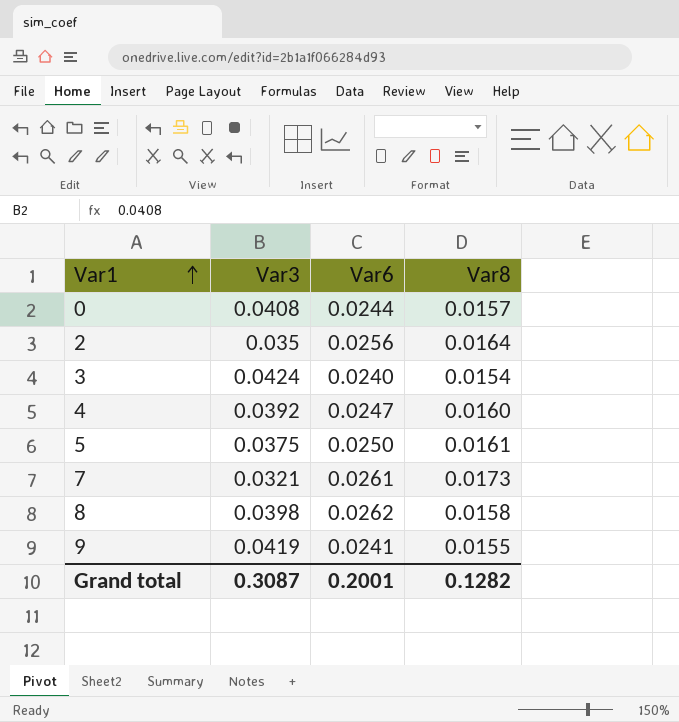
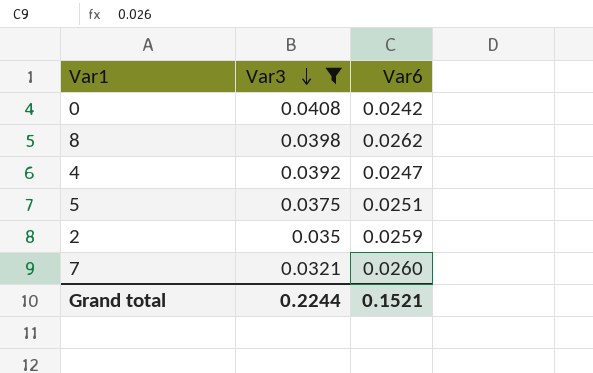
filter: none -> Var3 <= 0.0408
row order: Var1 ascending -> Var3 descending
column Var8 | position: 4 -> none
0 | Var6: 0.0244 -> 0.0242
5 | Var6: 0.0250 -> 0.0251
2 | Var6: 0.0256 -> 0.0259
7 | Var6: 0.0261 -> 0.0260
Grand total | Var3: 0.3087 -> 0.2244
Grand total | Var6: 0.2001 -> 0.1521

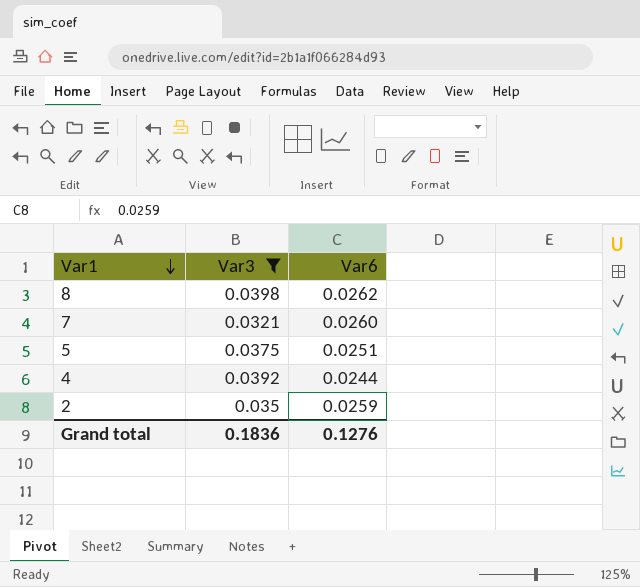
row order: Var3 descending -> Var1 descending
row 0: 0.0408 | 0.0242 -> none
4 | Var6: 0.0247 -> 0.0244
Grand total | Var3: 0.2244 -> 0.1836
Grand total | Var6: 0.1521 -> 0.1276

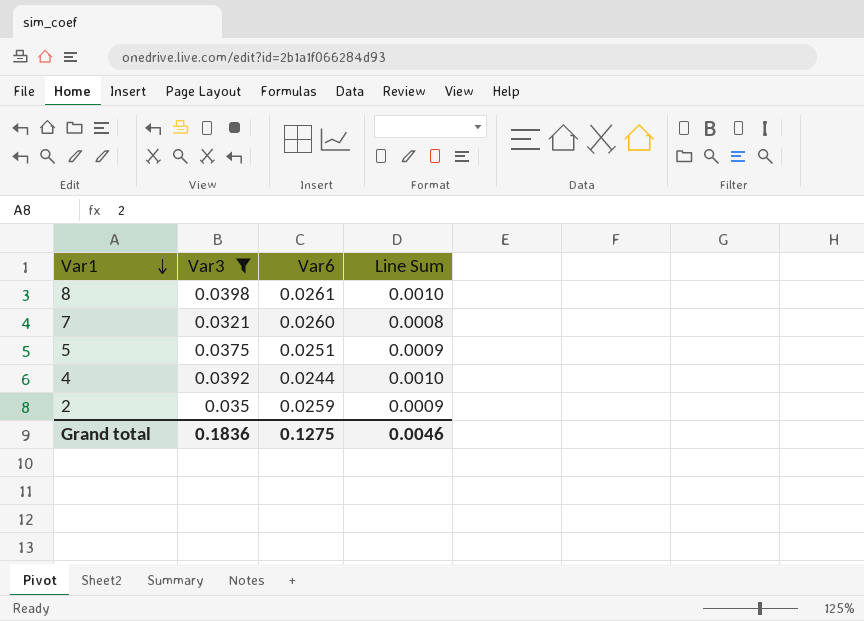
column Line Sum | formula: none -> [Var3] * [Var6]
8 | Var6: 0.0262 -> 0.0261
Grand total | Var6: 0.1276 -> 0.1275

